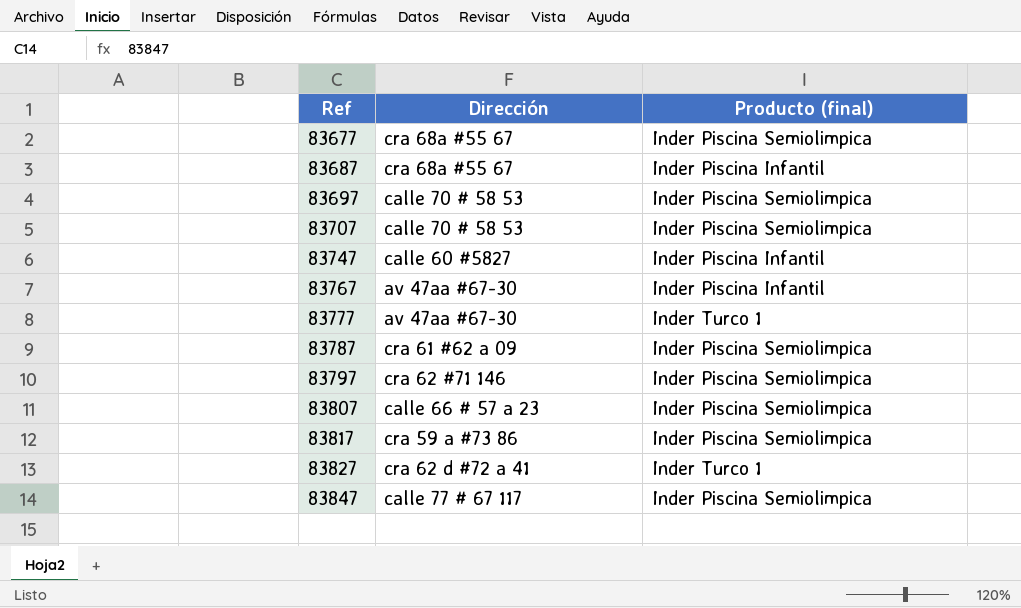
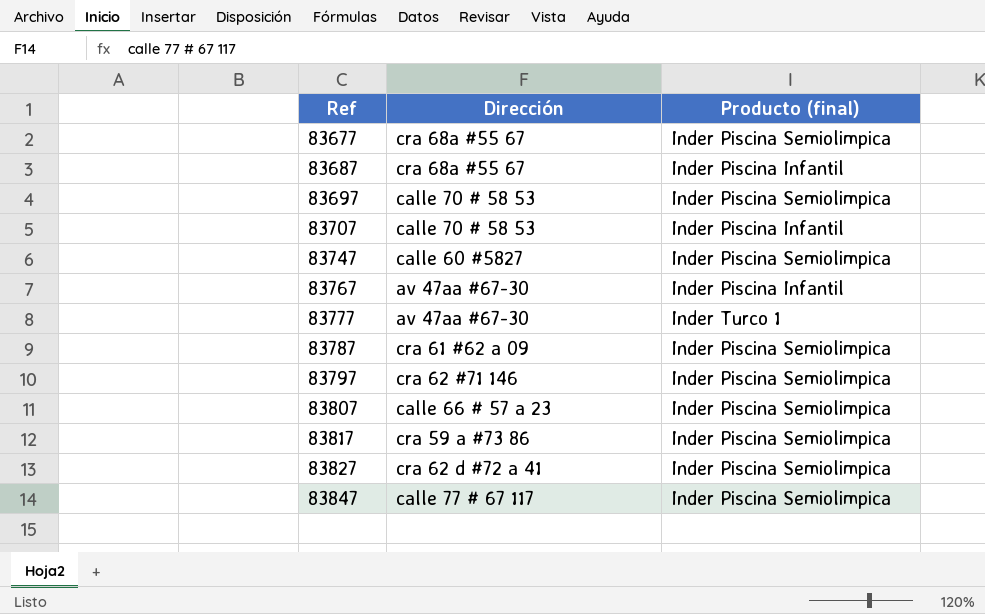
83707 | Producto (final): Inder Piscina Semiolimpica -> Inder Piscina Infantil
83747 | Producto (final): Inder Piscina Infantil -> Inder Piscina Semiolimpica
83827 | Producto (final): Inder Turco 1 -> Inder Piscina Semiolimpica

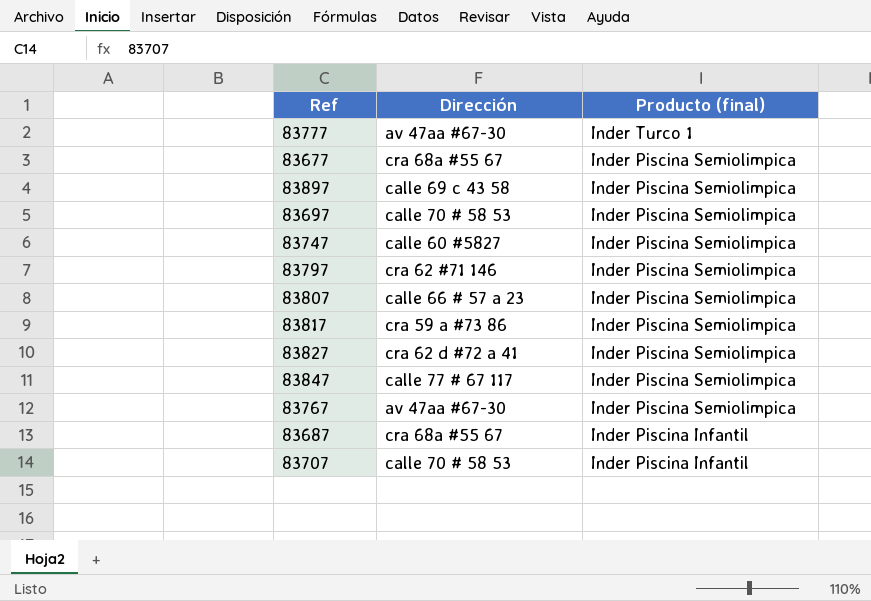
row order: Ref ascending -> Producto (final) descending
row 83787: cra 61 #62 a 09 | Inder Piscina Semiolimpica -> none
row 83897: none -> calle 69 c 43 58 | Inder Piscina Semiolimpica
83767 | Producto (final): Inder Piscina Infantil -> Inder Piscina Semiolimpica

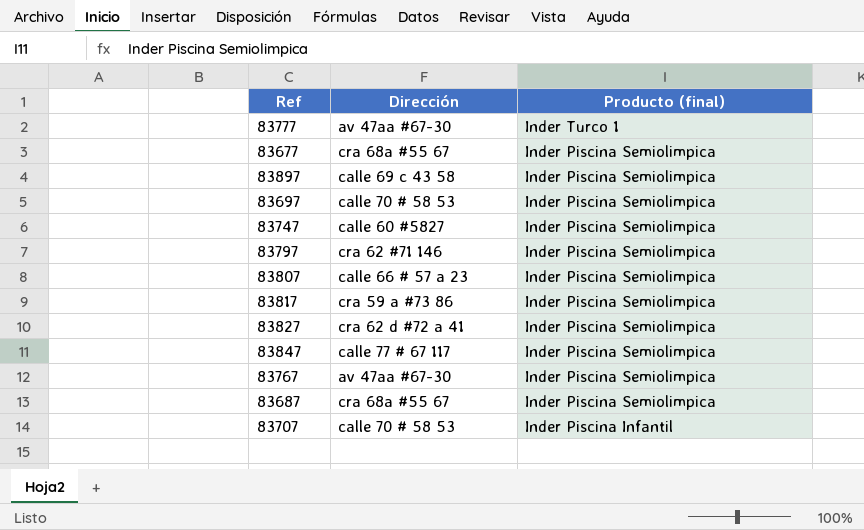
83687 | Producto (final): Inder Piscina Infantil -> Inder Piscina Semiolimpica

